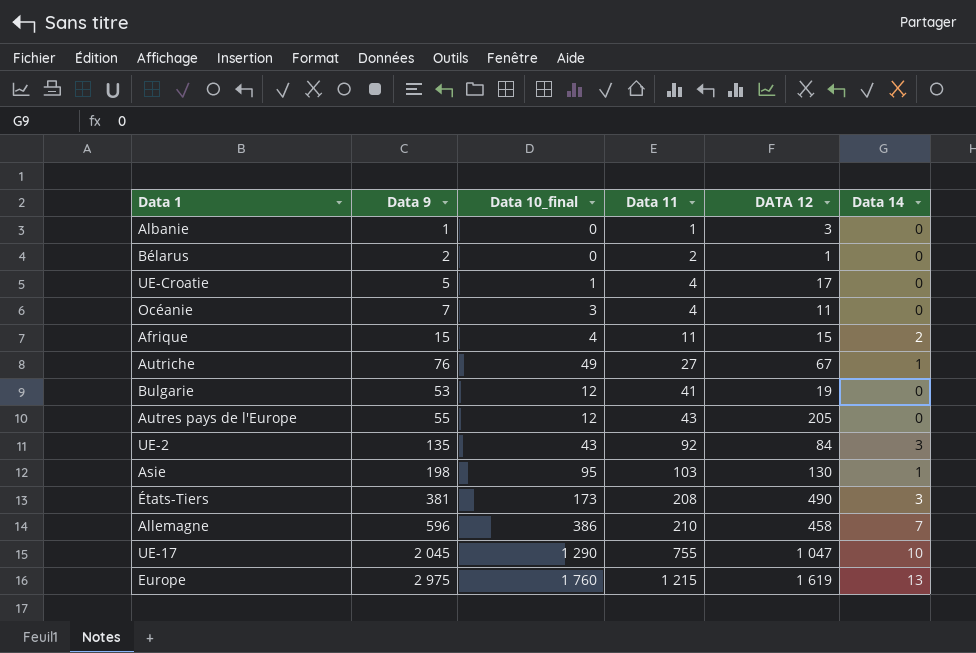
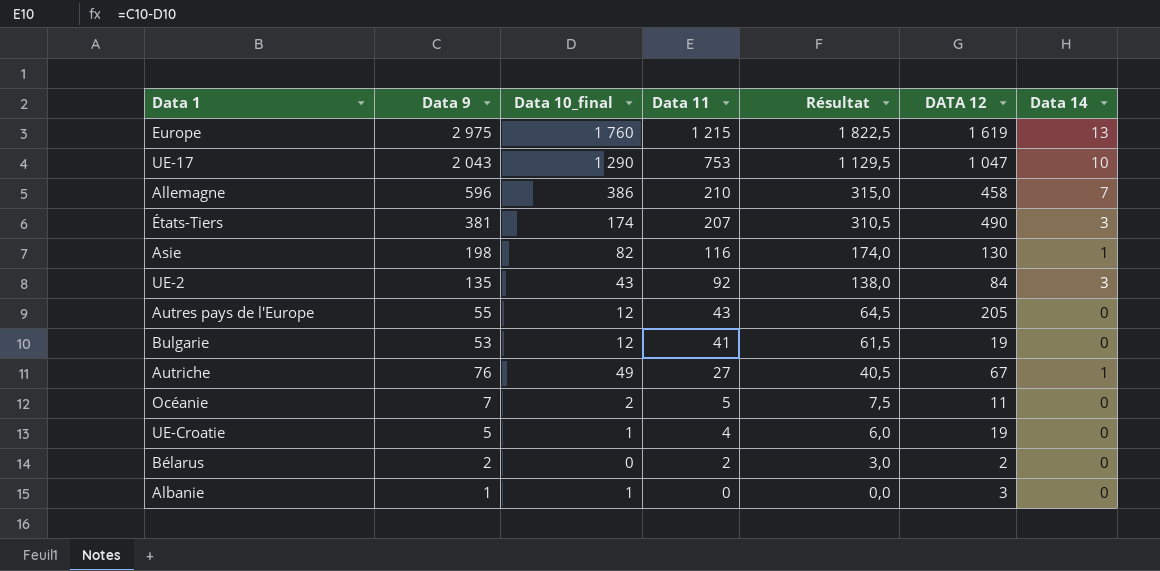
row order: Data 11 ascending -> Data 11 descending
column Résultat | formula: none -> [Data 11] * 1,5
row Afrique: 15 | 4 | 11 | 15 | 2 -> none
UE-17 | Data 9: 2 045 -> 2 043
UE-17 | Data 11: 755 -> 753
États-Tiers | Data 10_final: 173 -> 174
États-Tiers | Data 11: 208 -> 207
Asie | Data 10_final: 95 -> 82
Asie | Data 11: 103 -> 116
Océanie | Data 10_final: 3 -> 2
Océanie | Data 11: 4 -> 5
UE-Croatie | DATA 12: 17 -> 19
Bélarus | DATA 12: 1 -> 2
Albanie | Data 10_final: 0 -> 1
Albanie | Data 11: 1 -> 0

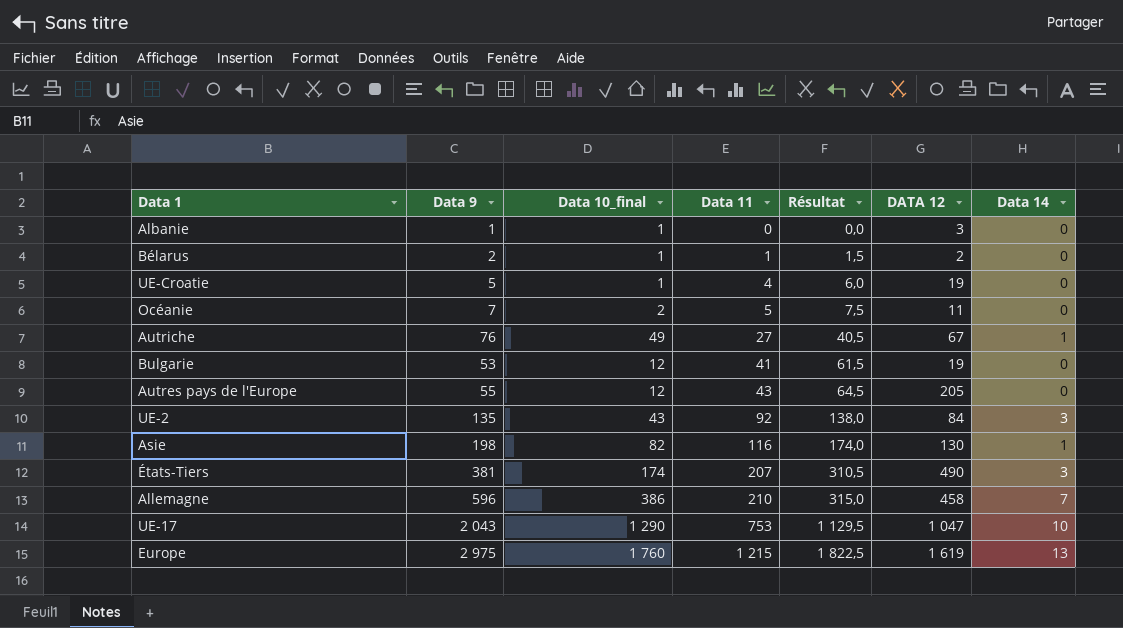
row order: Data 11 descending -> Data 11 ascending
Bélarus | Data 10_final: 0 -> 1
Bélarus | Data 11: 2 -> 1
Bélarus | Résultat: 3,0 -> 1,5

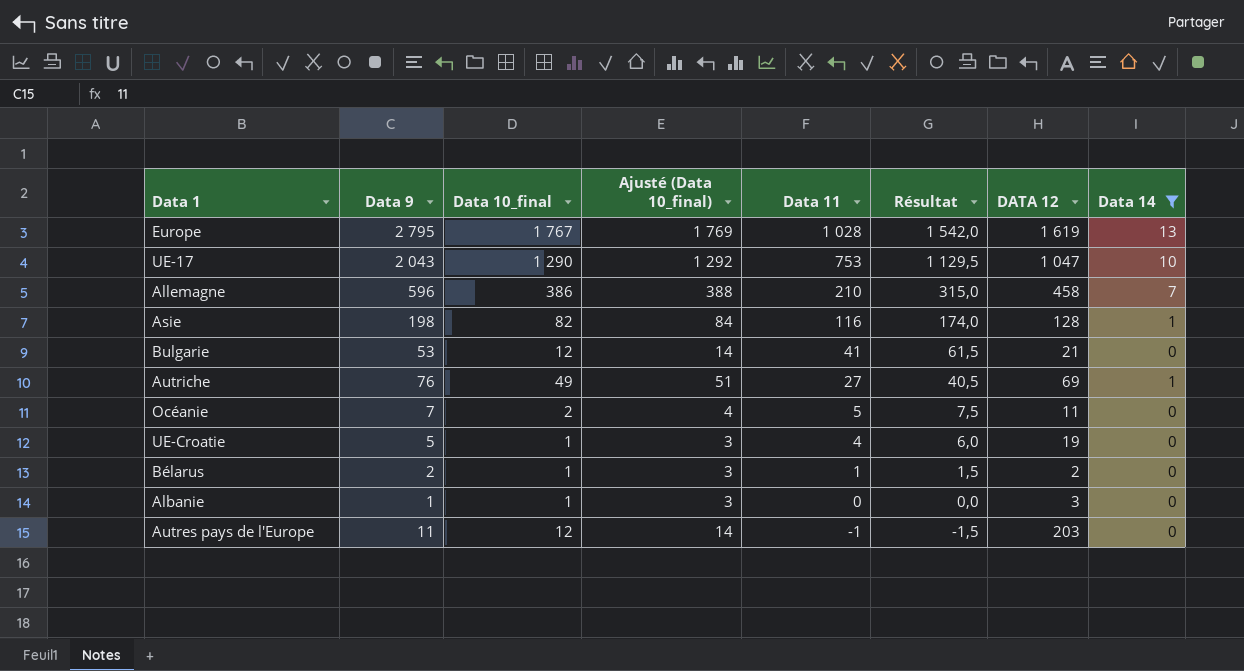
filter: none -> Data 14 != 3
row order: Data 11 ascending -> Data 11 descending
column Ajusté (Data 10_final) | formula: none -> [Data 10_final] + 2
Europe | Data 9: 2 975 -> 2 795
Europe | Data 10_final: 1 760 -> 1 767
Europe | Data 11: 1 215 -> 1 028
Europe | Résultat: 1 822,5 -> 1 542,0
Asie | DATA 12: 130 -> 128
Bulgarie | DATA 12: 19 -> 21
Autriche | DATA 12: 67 -> 69
Autres pays de l'Europe | Data 9: 55 -> 11
Autres pays de l'Europe | Data 11: 43 -> -1
Autres pays de l'Europe | Résultat: 64,5 -> -1,5
Autres pays de l'Europe | DATA 12: 205 -> 203

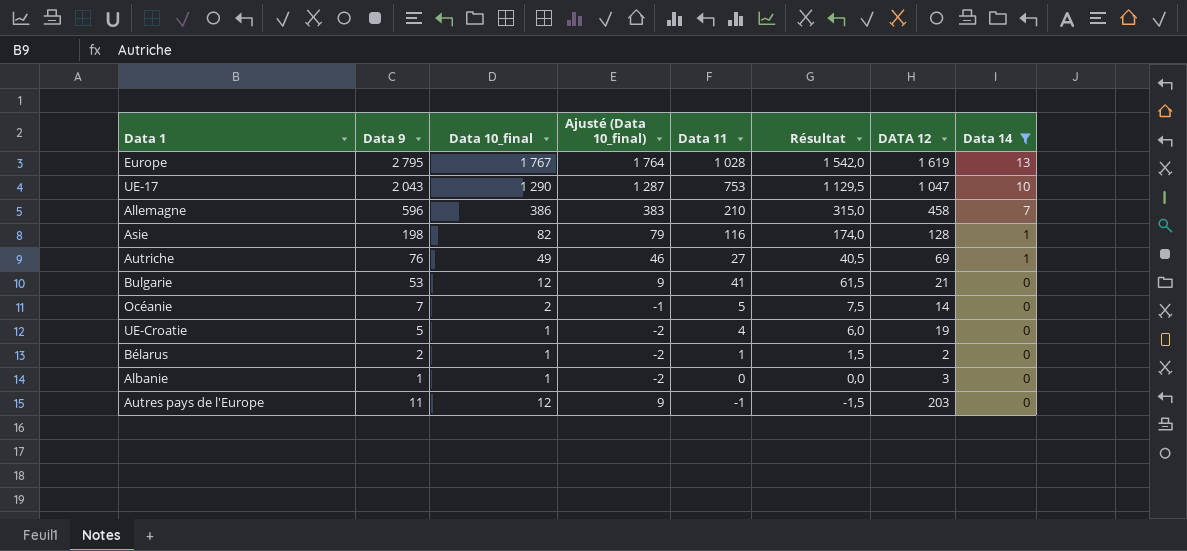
row order: Data 11 descending -> Data 14 descending
column Ajusté (Data 10_final) | formula: [Data 10_final] + 2 -> [Data 10_final] - 3
Océanie | DATA 12: 11 -> 14

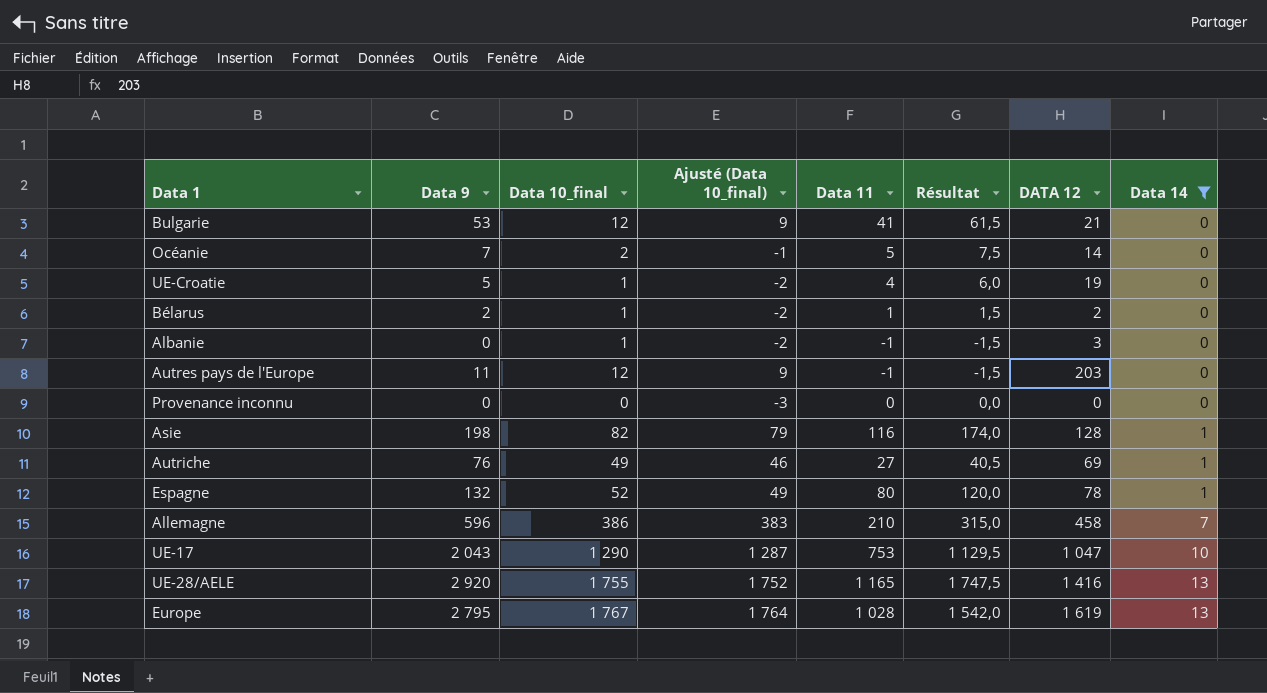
row order: Data 14 descending -> Data 14 ascending
Albanie | Data 9: 1 -> 0
Albanie | Data 11: 0 -> -1
Albanie | Résultat: 0,0 -> -1,5
row Provenance inconnu: none -> 0 | 0 | -3 | 0 | 0,0 | 0 | 0
row Espagne: none -> 132 | 52 | 49 | 80 | 120,0 | 78 | 1
row UE-28/AELE: none -> 2 920 | 1 755 | 1 752 | 1 165 | 1 747,5 | 1 416 | 13

